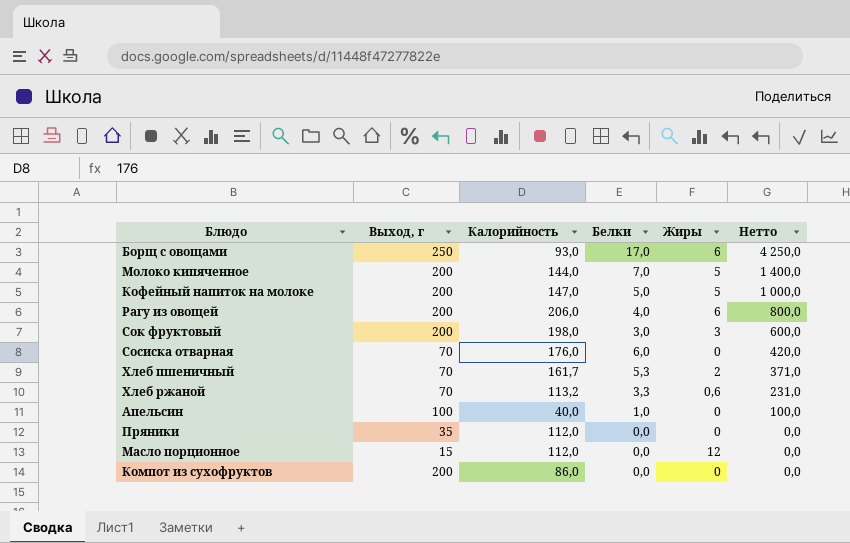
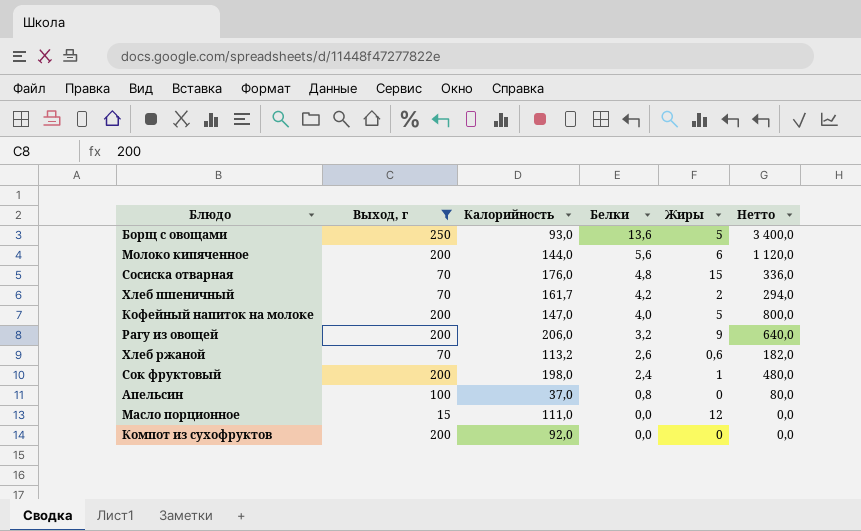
filter: none -> Выход, г != 35
row order: Нетто descending -> Белки descending
Борщ с овощами | Белки: 17,0 -> 13,6
Борщ с овощами | Жиры: 6 -> 5
Борщ с овощами | Нетто: 4 250,0 -> 3 400,0
Молоко кипяченное | Белки: 7,0 -> 5,6
Молоко кипяченное | Жиры: 5 -> 6
Молоко кипяченное | Нетто: 1 400,0 -> 1 120,0
Сосиска отварная | Белки: 6,0 -> 4,8
Сосиска отварная | Жиры: 0 -> 15
Сосиска отварная | Нетто: 420,0 -> 336,0
Хлеб пшеничный | Белки: 5,3 -> 4,2
Хлеб пшеничный | Нетто: 371,0 -> 294,0
Кофейный напиток на молоке | Белки: 5,0 -> 4,0
Кофейный напиток на молоке | Нетто: 1 000,0 -> 800,0
Рагу из овощей | Белки: 4,0 -> 3,2
Рагу из овощей | Жиры: 6 -> 9
Рагу из овощей | Нетто: 800,0 -> 640,0
Хлеб ржаной | Белки: 3,3 -> 2,6
Хлеб ржаной | Нетто: 231,0 -> 182,0
Сок фруктовый | Белки: 3,0 -> 2,4
Сок фруктовый | Жиры: 3 -> 1
Сок фруктовый | Нетто: 600,0 -> 480,0
Апельсин | Калорийность: 40,0 -> 37,0
Апельсин | Белки: 1,0 -> 0,8
Апельсин | Нетто: 100,0 -> 80,0
Масло порционное | Калорийность: 112,0 -> 111,0
Компот из сухофруктов | Калорийность: 86,0 -> 92,0

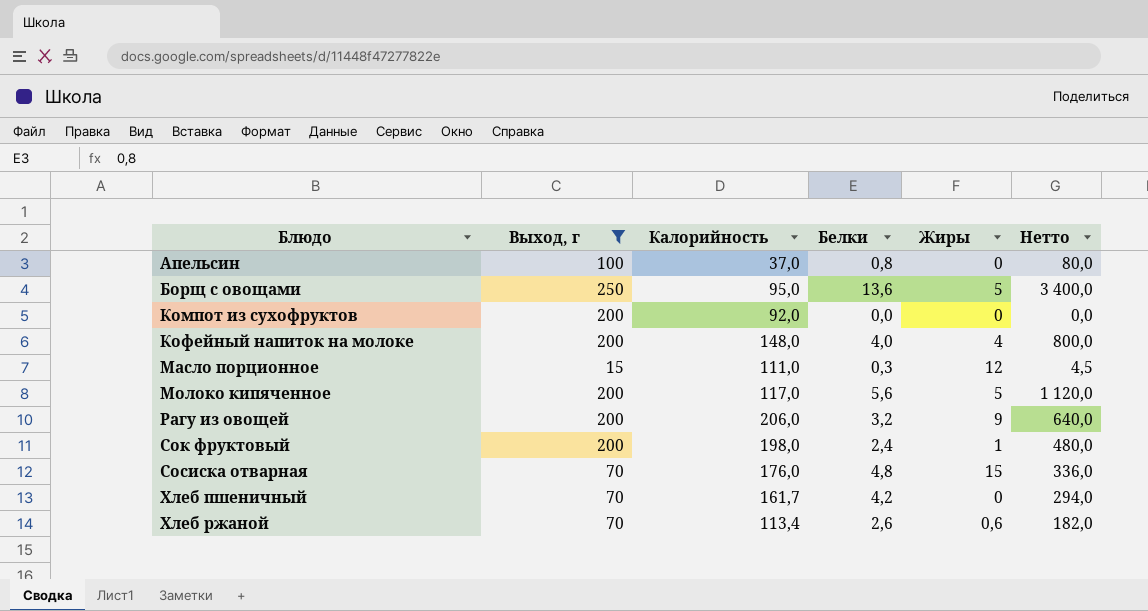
row order: Белки descending -> Блюдо ascending
Борщ с овощами | Калорийность: 93,0 -> 95,0
Кофейный напиток на молоке | Калорийность: 147,0 -> 148,0
Кофейный напиток на молоке | Жиры: 5 -> 4
Масло порционное | Белки: 0,0 -> 0,3
Масло порционное | Нетто: 0,0 -> 4,5
Молоко кипяченное | Калорийность: 144,0 -> 117,0
Молоко кипяченное | Жиры: 6 -> 5
Хлеб пшеничный | Жиры: 2 -> 0
Хлеб ржаной | Калорийность: 113,2 -> 113,4

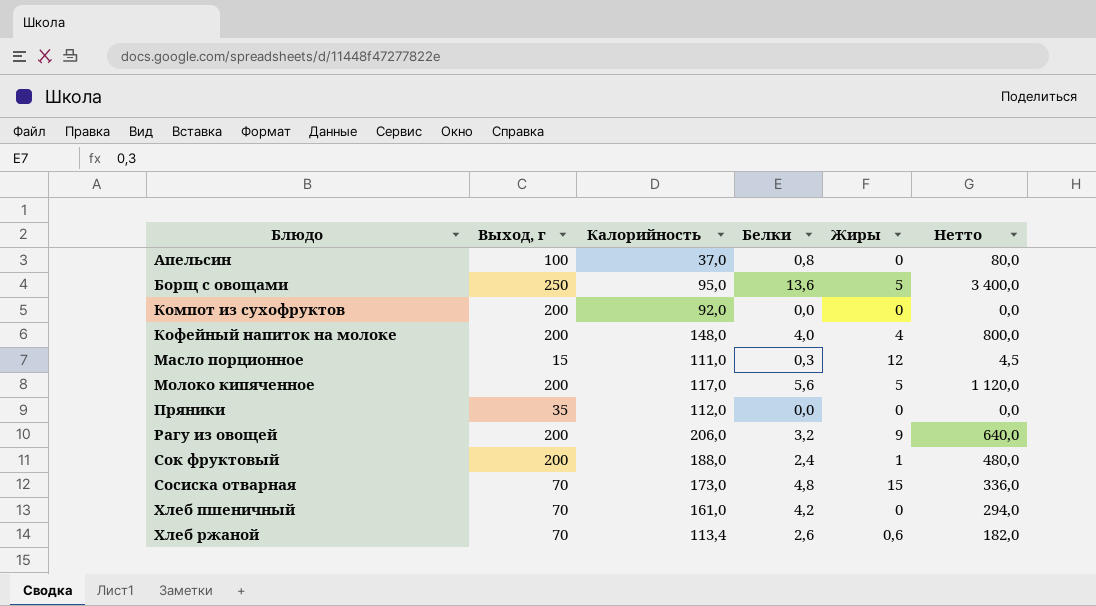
filter: Выход, г != 35 -> none
Сок фруктовый | Калорийность: 198,0 -> 188,0
Сосиска отварная | Калорийность: 176,0 -> 173,0
Хлеб пшеничный | Калорийность: 161,7 -> 161,0

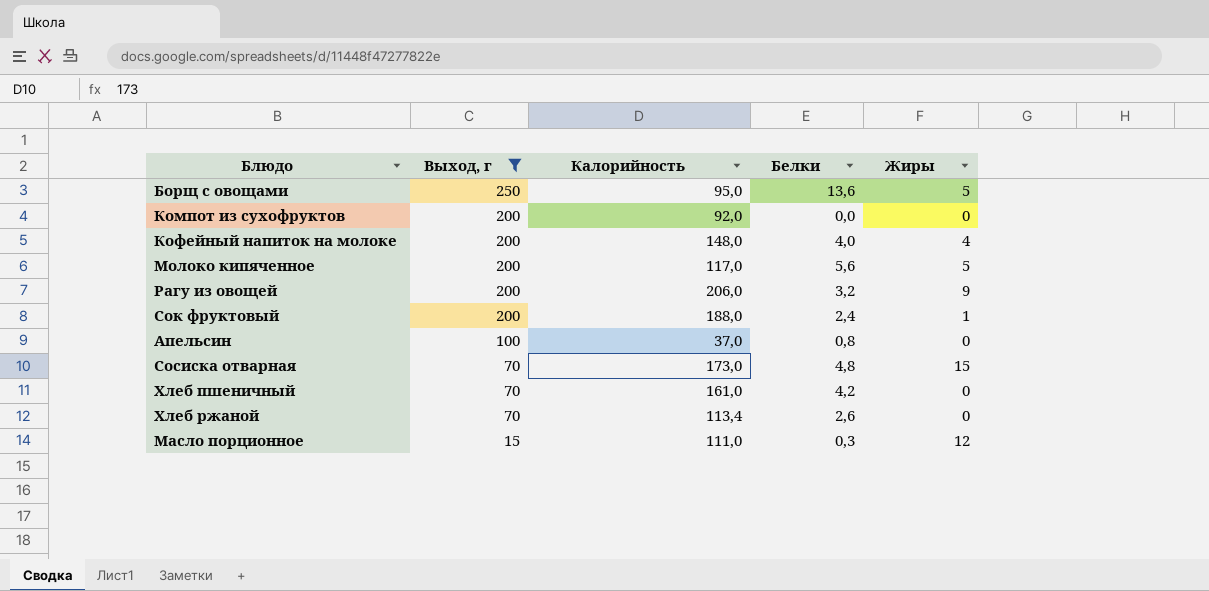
filter: none -> Выход, г != 35
row order: Блюдо ascending -> Выход, г descending
column Нетто | formula: [Выход, г] * [Белки] -> none
Хлеб ржаной | Жиры: 0,6 -> 0

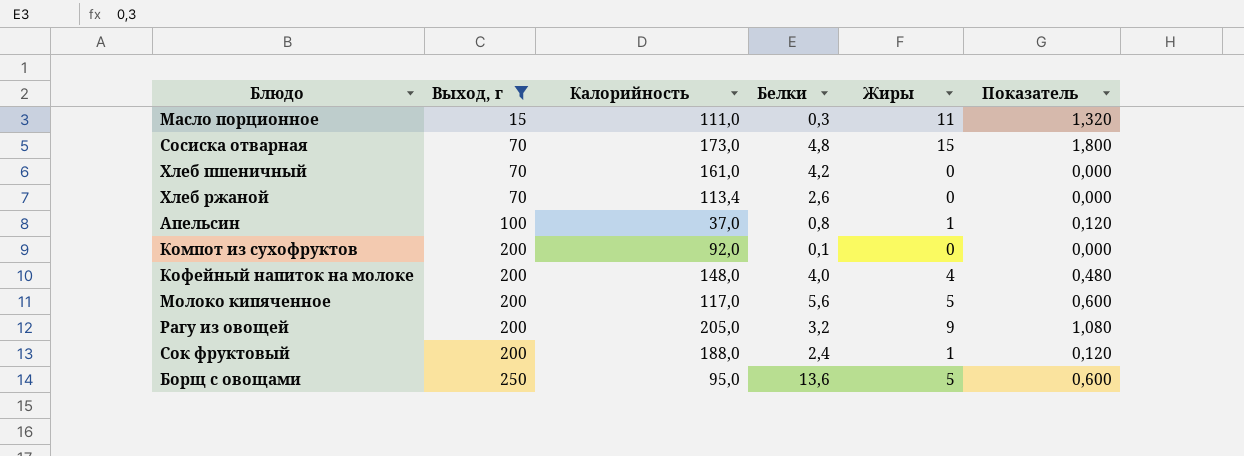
row order: Выход, г descending -> Выход, г ascending
column Показатель | formula: none -> [Жиры] * 0,12
Масло порционное | Жиры: 12 -> 11
Апельсин | Жиры: 0 -> 1
Компот из сухофруктов | Белки: 0,0 -> 0,1
Рагу из овощей | Калорийность: 206,0 -> 205,0

